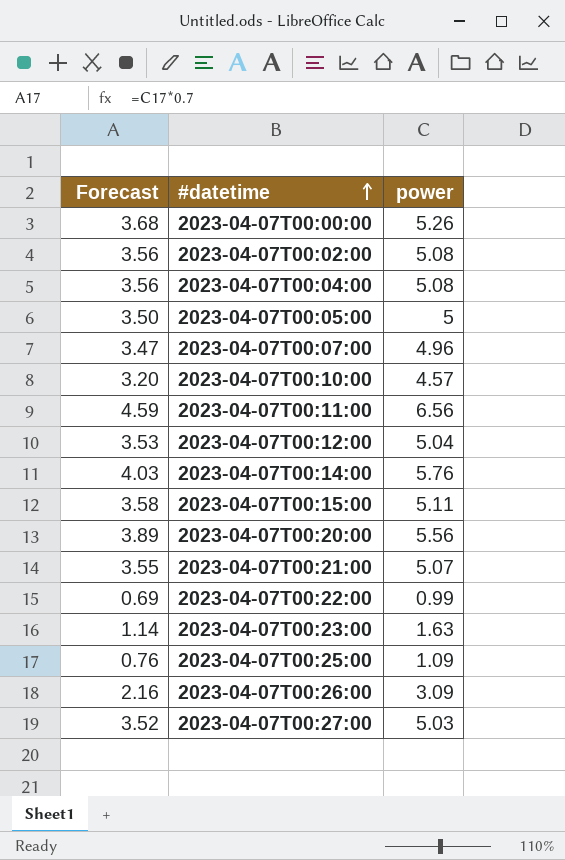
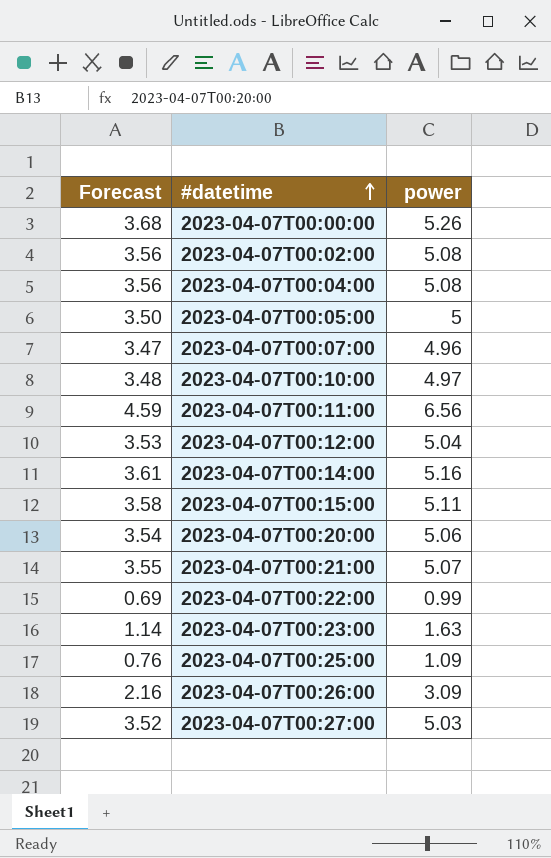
2023-04-07T00:10:00 | Forecast: 3.20 -> 3.48
2023-04-07T00:10:00 | power: 4.57 -> 4.97
2023-04-07T00:14:00 | Forecast: 4.03 -> 3.61
2023-04-07T00:14:00 | power: 5.76 -> 5.16
2023-04-07T00:20:00 | Forecast: 3.89 -> 3.54
2023-04-07T00:20:00 | power: 5.56 -> 5.06

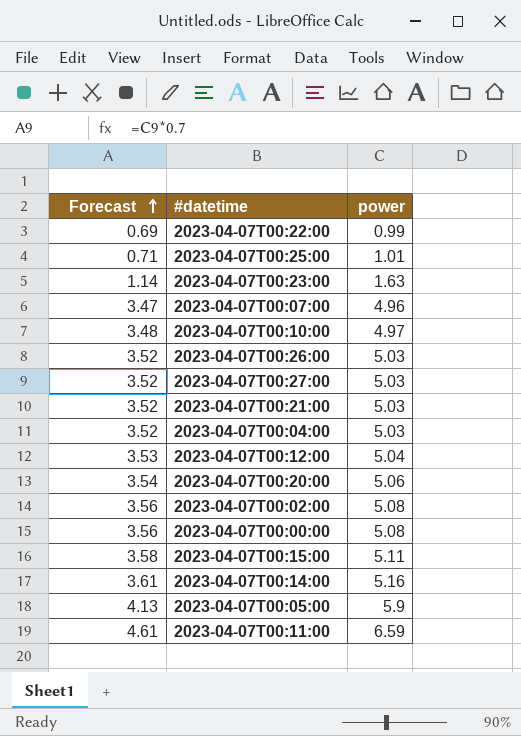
row order: #datetime ascending -> Forecast ascending
2023-04-07T00:25:00 | Forecast: 0.76 -> 0.71
2023-04-07T00:25:00 | power: 1.09 -> 1.01
2023-04-07T00:26:00 | Forecast: 2.16 -> 3.52
2023-04-07T00:26:00 | power: 3.09 -> 5.03
2023-04-07T00:21:00 | Forecast: 3.55 -> 3.52
2023-04-07T00:21:00 | power: 5.07 -> 5.03
2023-04-07T00:04:00 | Forecast: 3.56 -> 3.52
2023-04-07T00:04:00 | power: 5.08 -> 5.03
2023-04-07T00:00:00 | Forecast: 3.68 -> 3.56
2023-04-07T00:00:00 | power: 5.26 -> 5.08
2023-04-07T00:05:00 | Forecast: 3.50 -> 4.13
2023-04-07T00:05:00 | power: 5 -> 5.9
2023-04-07T00:11:00 | Forecast: 4.59 -> 4.61
2023-04-07T00:11:00 | power: 6.56 -> 6.59

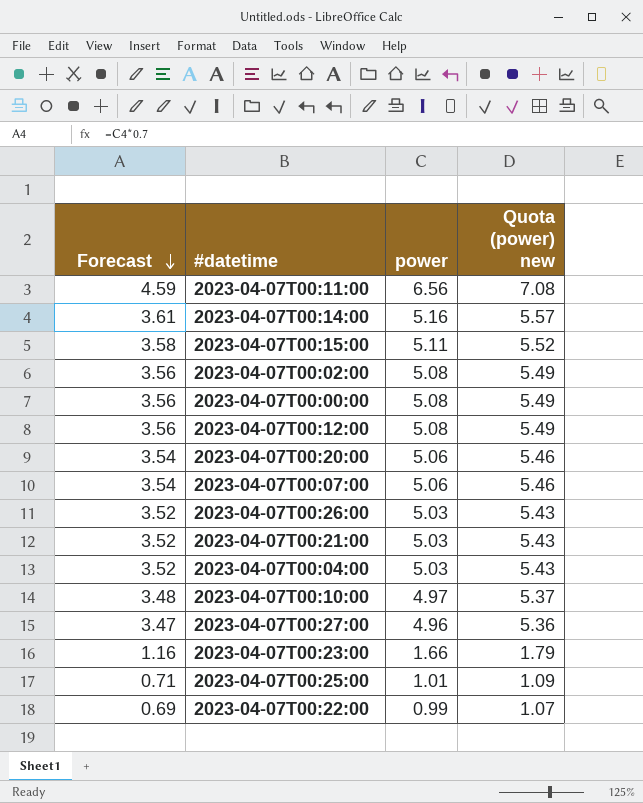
row order: Forecast ascending -> Forecast descending
column Quota (power) new | formula: none -> [power] * 1.08
row 2023-04-07T00:05:00: 4.13 | 5.9 -> none
2023-04-07T00:11:00 | Forecast: 4.61 -> 4.59
2023-04-07T00:11:00 | power: 6.59 -> 6.56
2023-04-07T00:12:00 | Forecast: 3.53 -> 3.56
2023-04-07T00:12:00 | power: 5.04 -> 5.08
2023-04-07T00:07:00 | Forecast: 3.47 -> 3.54
2023-04-07T00:07:00 | power: 4.96 -> 5.06
2023-04-07T00:27:00 | Forecast: 3.52 -> 3.47
2023-04-07T00:27:00 | power: 5.03 -> 4.96
2023-04-07T00:23:00 | Forecast: 1.14 -> 1.16
2023-04-07T00:23:00 | power: 1.63 -> 1.66

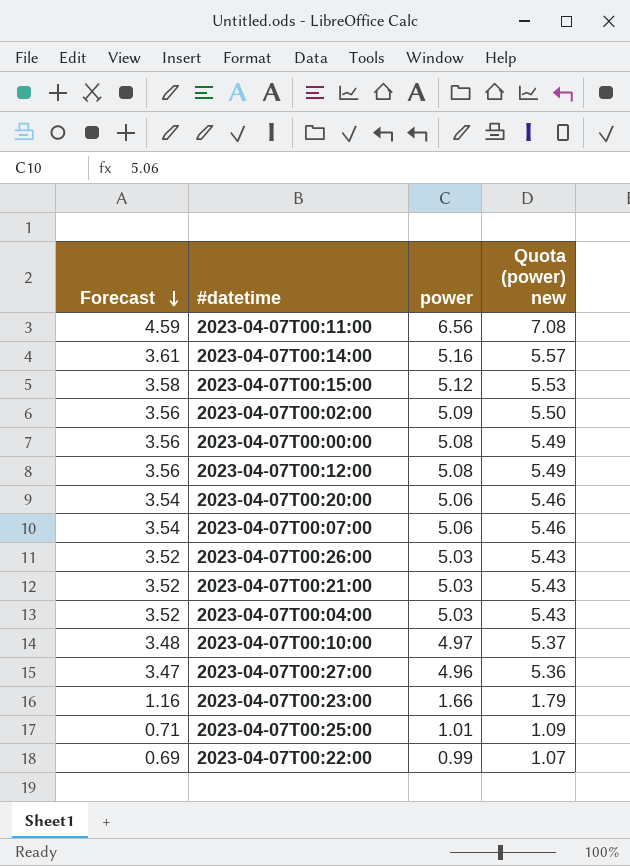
2023-04-07T00:15:00 | power: 5.11 -> 5.12
2023-04-07T00:15:00 | Quota (power) new: 5.52 -> 5.53
2023-04-07T00:02:00 | power: 5.08 -> 5.09
2023-04-07T00:02:00 | Quota (power) new: 5.49 -> 5.50

